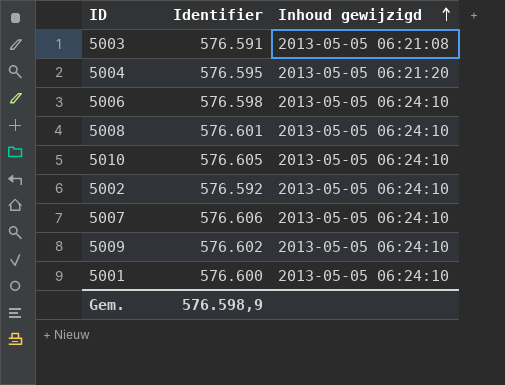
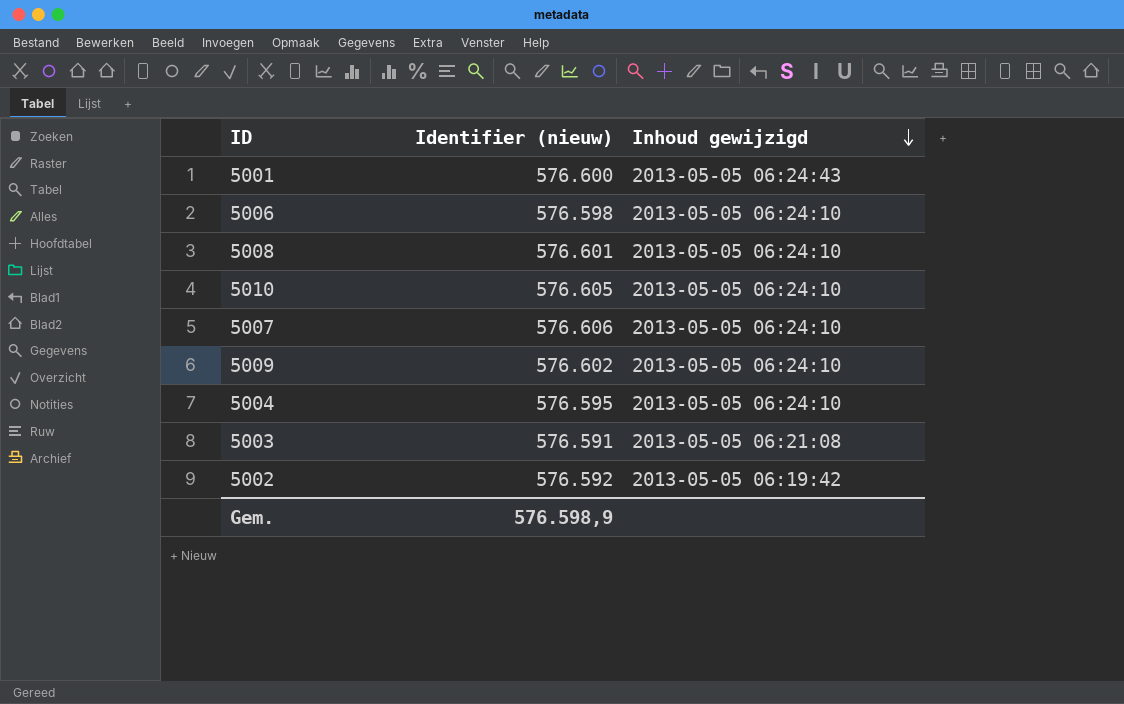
row order: Inhoud gewijzigd ascending -> Inhoud gewijzigd descending
column name: Identifier -> Identifier (nieuw)
5001 | Inhoud gewijzigd: 2013-05-05 06:24:10 -> 2013-05-05 06:24:43
5004 | Inhoud gewijzigd: 2013-05-05 06:21:20 -> 2013-05-05 06:24:10
5002 | Inhoud gewijzigd: 2013-05-05 06:24:10 -> 2013-05-05 06:19:42

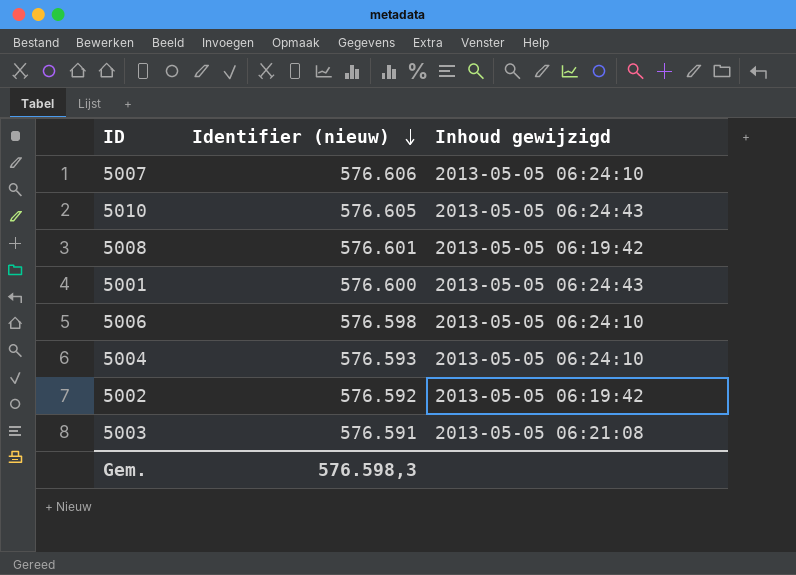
row order: Inhoud gewijzigd descending -> Identifier (nieuw) descending
row 5009: 576.602 | 2013-05-05 06:24:10 -> none
5010 | Inhoud gewijzigd: 2013-05-05 06:24:10 -> 2013-05-05 06:24:43
5008 | Inhoud gewijzigd: 2013-05-05 06:24:10 -> 2013-05-05 06:19:42
5004 | Identifier (nieuw): 576.595 -> 576.593
Gem. | Identifier (nieuw): 576.598,9 -> 576.598,3

